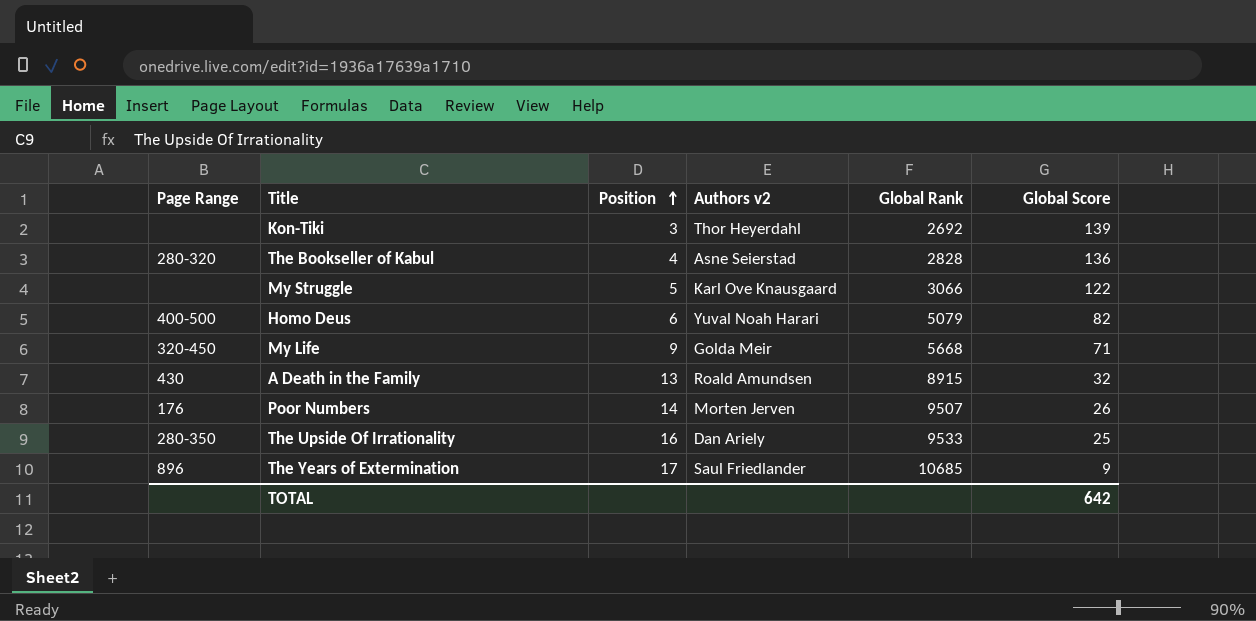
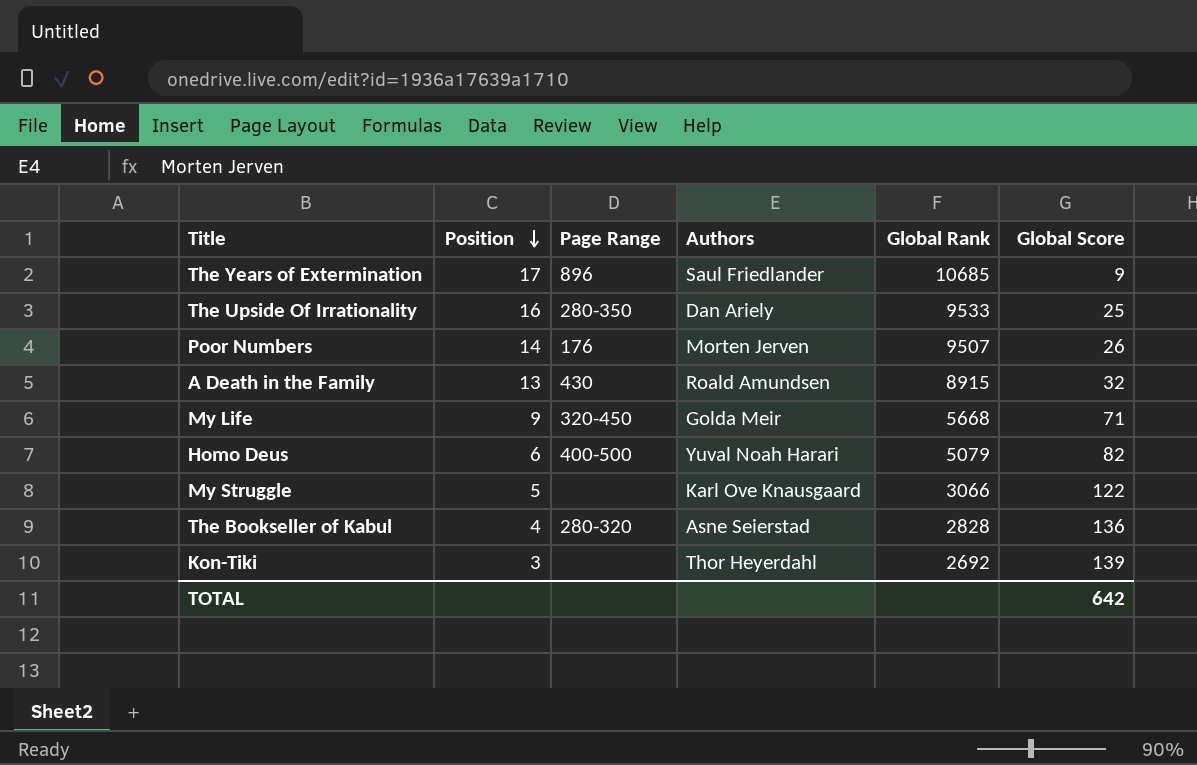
row order: Position ascending -> Position descending
column Page Range | position: 1 -> 3
column name: Authors v2 -> Authors

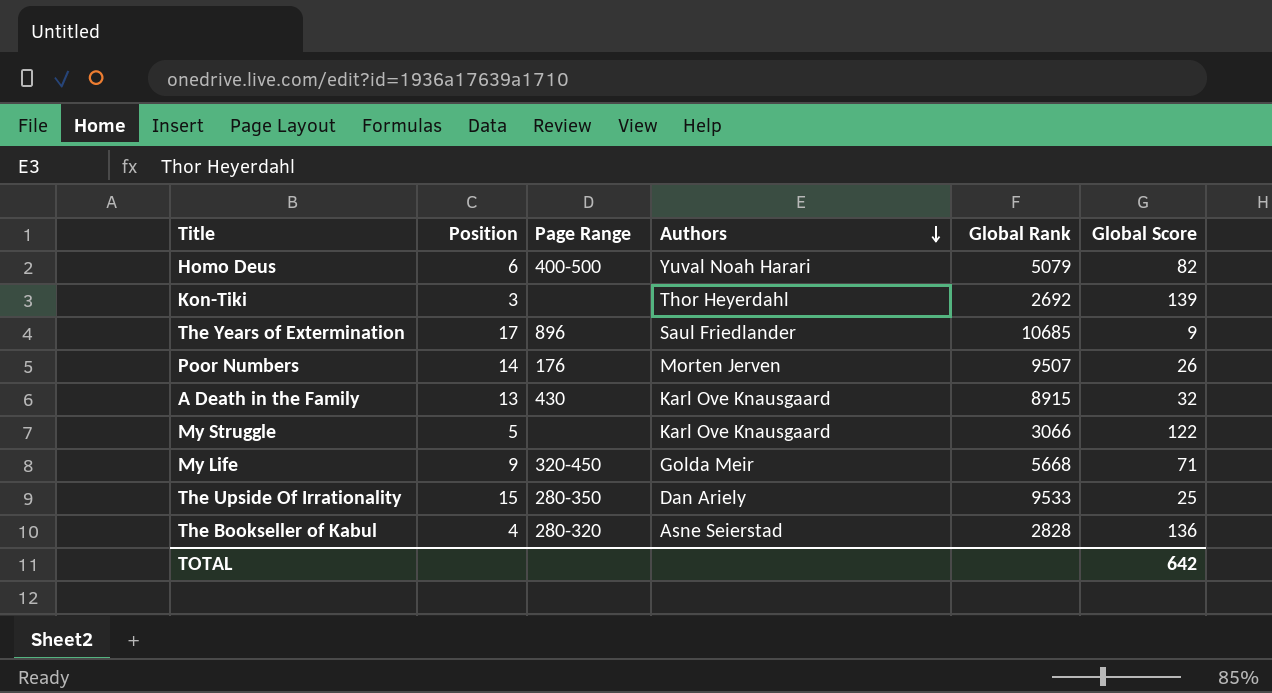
row order: Position descending -> Authors descending
A Death in the Family | Authors: Roald Amundsen -> Karl Ove Knausgaard
The Upside Of Irrationality | Position: 16 -> 15

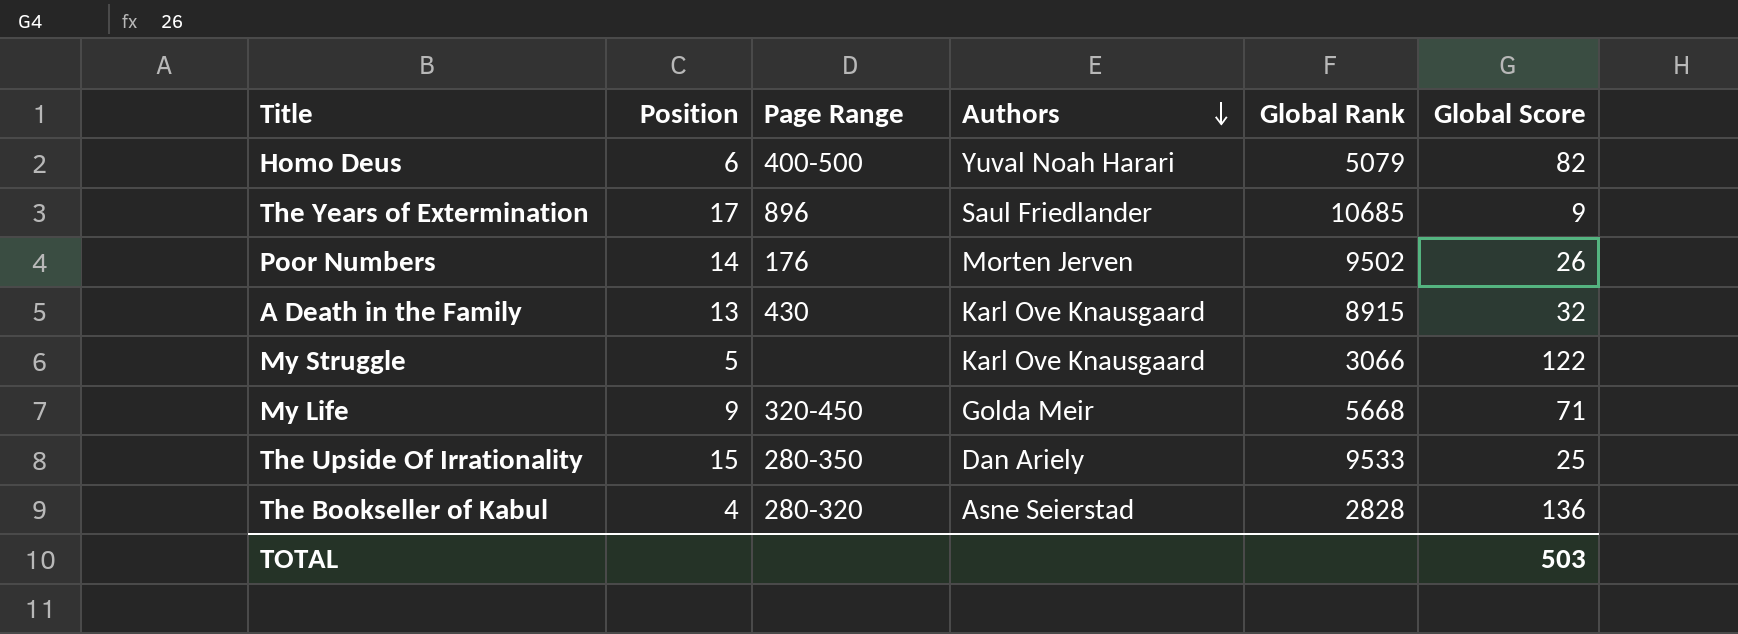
row Kon-Tiki: 3 | none | Thor Heyerdahl | 2692 | 139 -> none
Poor Numbers | Global Rank: 9507 -> 9502
TOTAL | Global Score: 642 -> 503

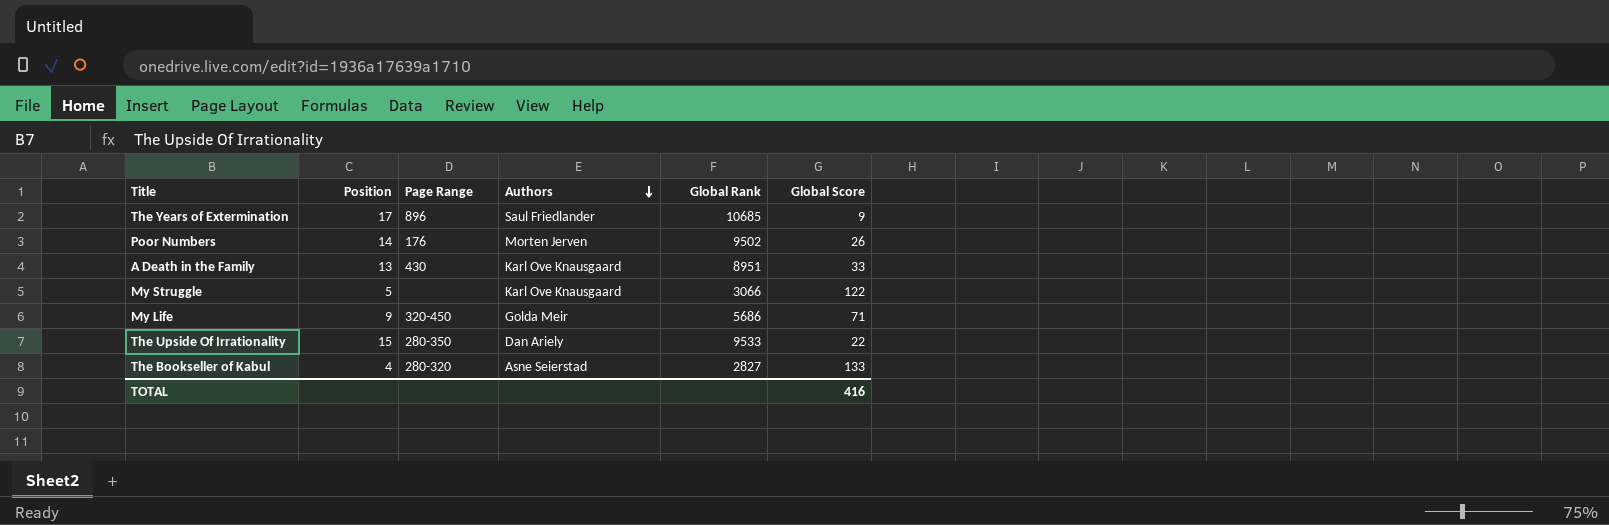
row Homo Deus: 6 | 400-500 | Yuval Noah Harari | 5079 | 82 -> none
A Death in the Family | Global Rank: 8915 -> 8951
A Death in the Family | Global Score: 32 -> 33
My Life | Global Rank: 5668 -> 5686
The Upside Of Irrationality | Global Score: 25 -> 22
The Bookseller of Kabul | Global Rank: 2828 -> 2827
The Bookseller of Kabul | Global Score: 136 -> 133
TOTAL | Global Score: 503 -> 416

